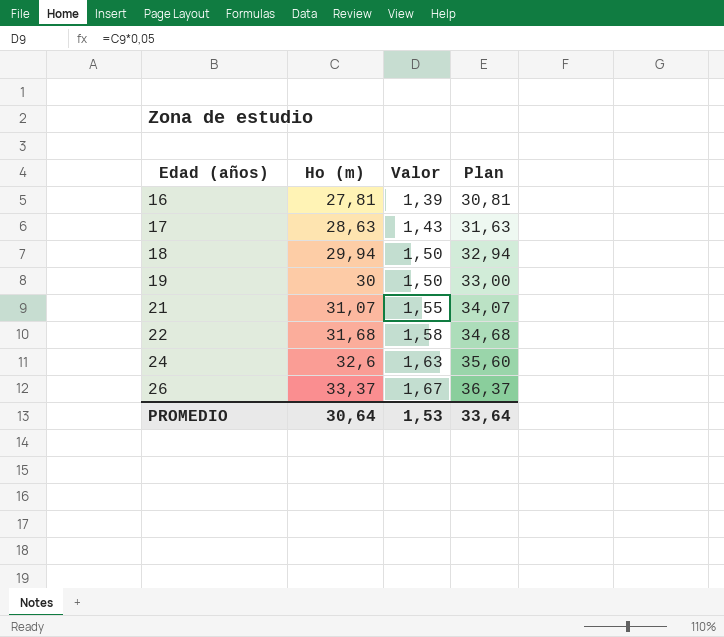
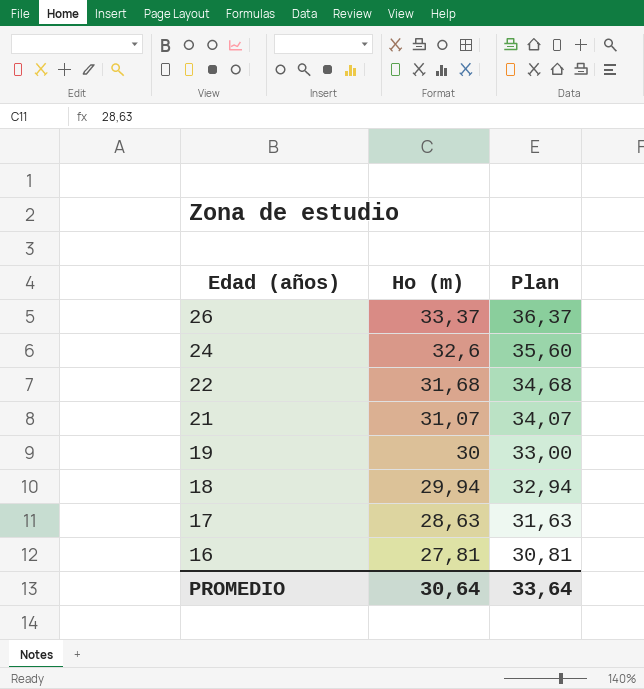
row order: Edad (años) ascending -> Edad (años) descending
column Valor | formula: [Ho (m)] * 0,05 -> none

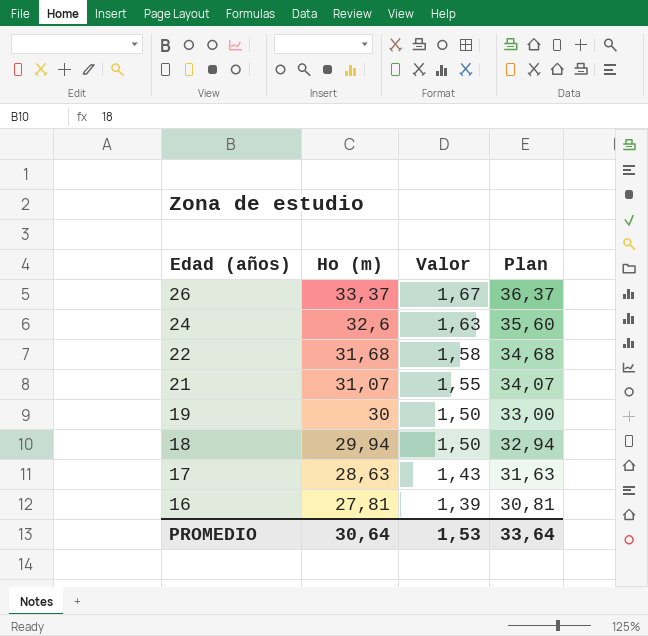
column Valor | formula: none -> [Ho (m)] * 0,05

